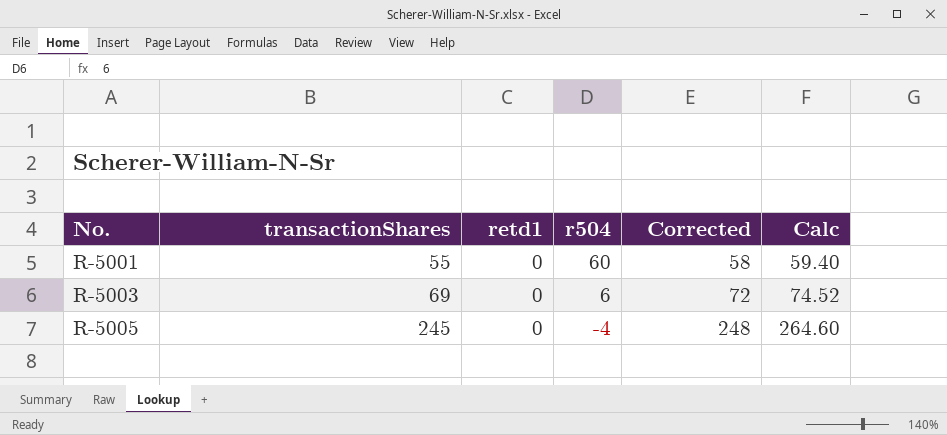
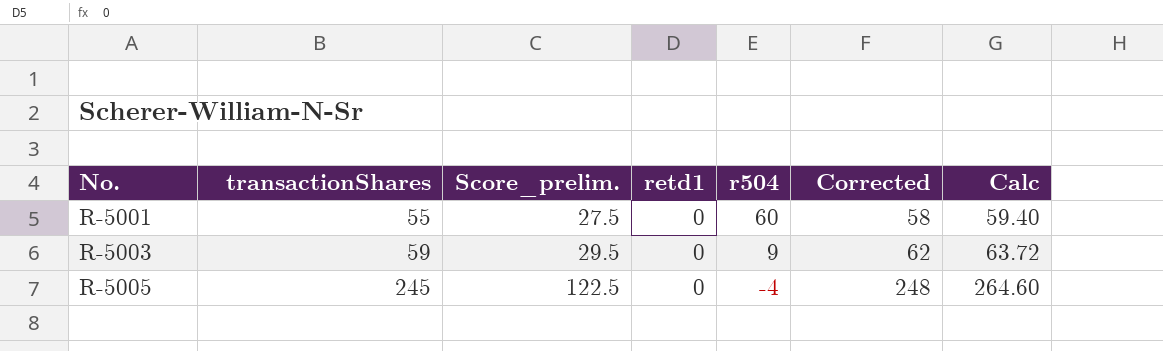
column Score_prelim. | formula: none -> [transactionShares] * 0.5
R-5003 | transactionShares: 69 -> 59
R-5003 | r504: 6 -> 9
R-5003 | Corrected: 72 -> 62
R-5003 | Calc: 74.52 -> 63.72

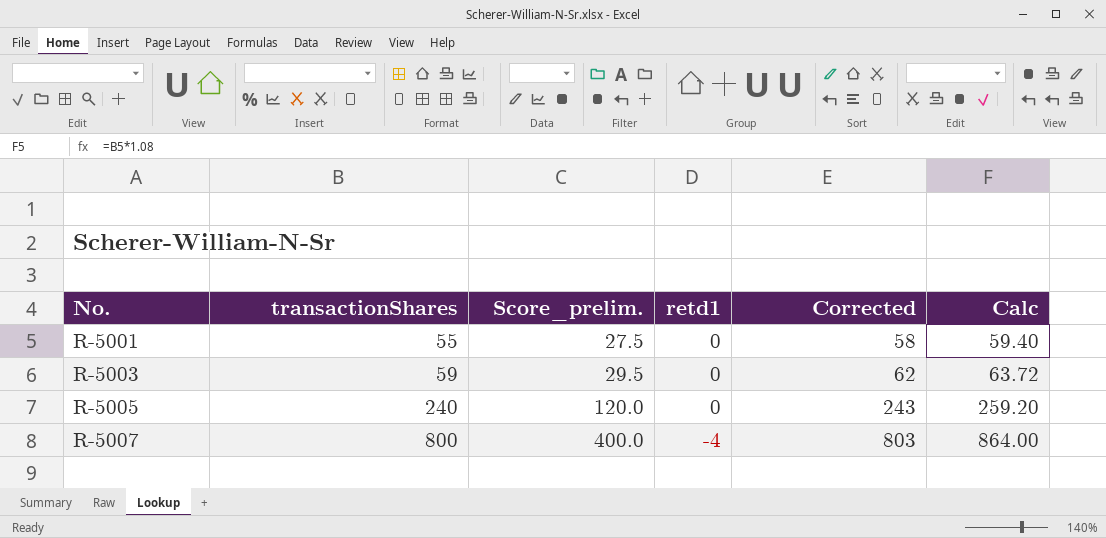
column r504 | position: 5 -> none
R-5005 | transactionShares: 245 -> 240
R-5005 | Score_prelim.: 122.5 -> 120.0
R-5005 | Corrected: 248 -> 243
R-5005 | Calc: 264.60 -> 259.20
row R-5007: none -> 800 | 400.0 | -4 | 803 | 864.00

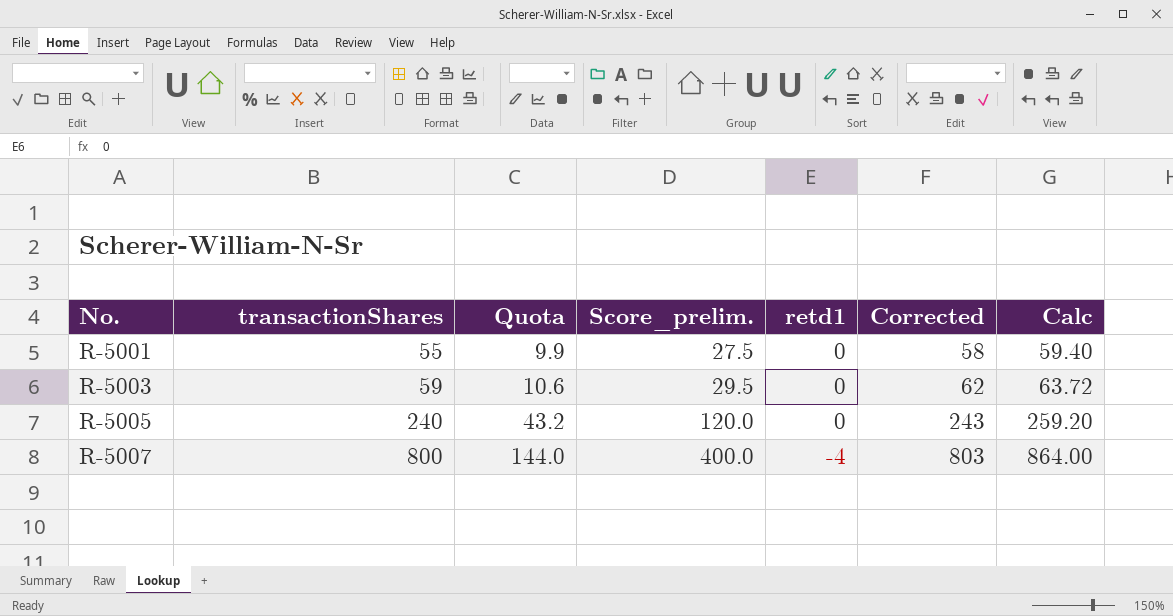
column Quota | formula: none -> [transactionShares] * 0.18

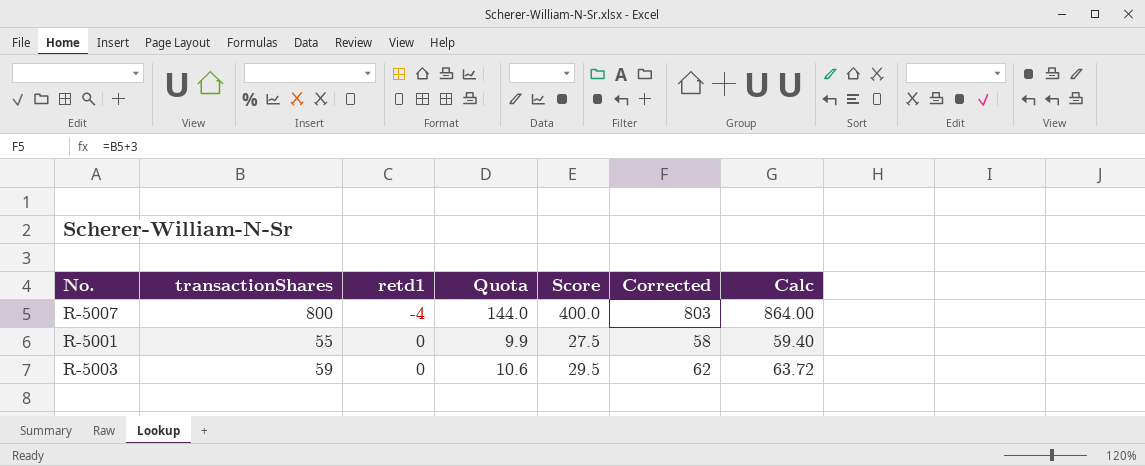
row order: No. ascending -> retd1 ascending
column retd1 | position: 5 -> 3
column name: Score_prelim. -> Score
row R-5005: 240 | 43.2 | 120.0 | 0 | 243 | 259.20 -> none

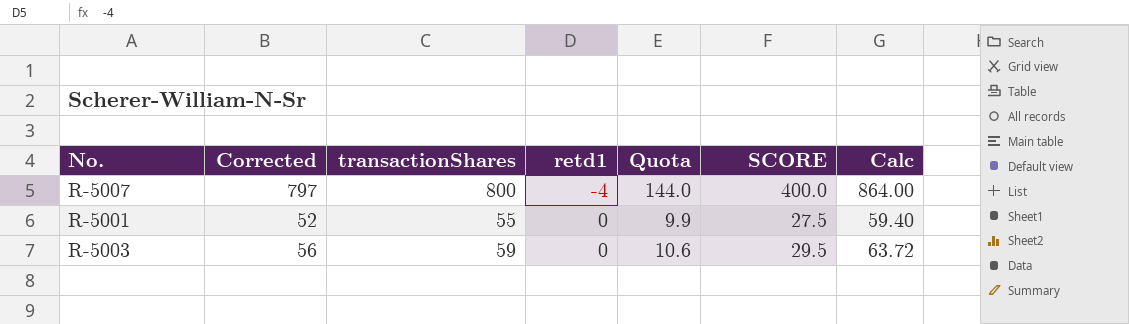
column Corrected | formula: [transactionShares] + 3 -> [transactionShares] - 3
column Corrected | position: 6 -> 2
column name: Score -> SCORE

